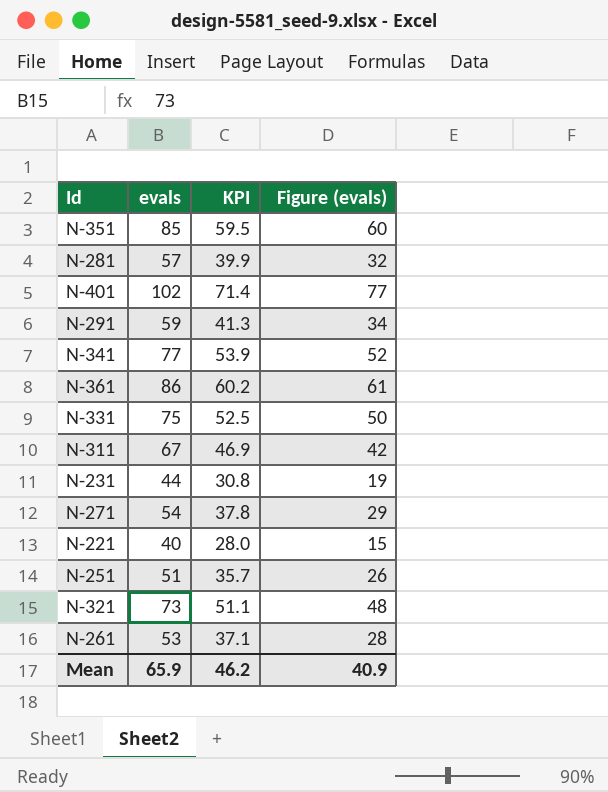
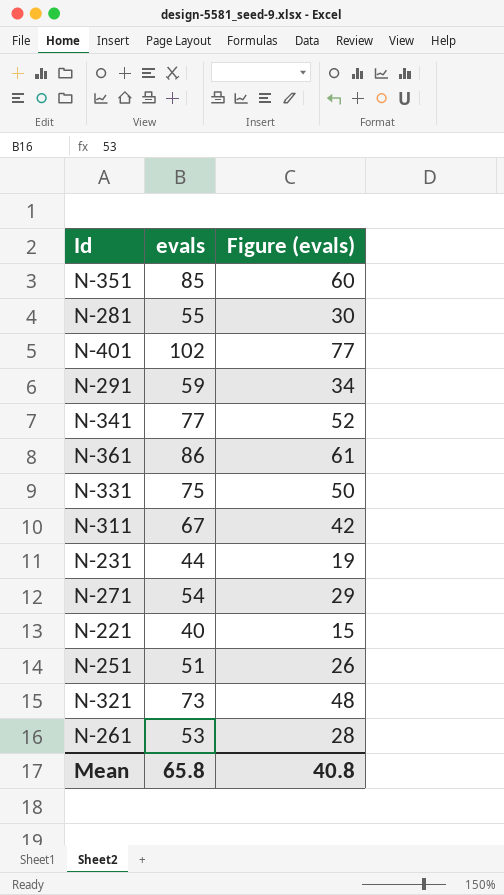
column KPI | formula: [evals] * 0.7 -> none
N-281 | evals: 57 -> 55
N-281 | Figure (evals): 32 -> 30
Mean | evals: 65.9 -> 65.8
Mean | Figure (evals): 40.9 -> 40.8

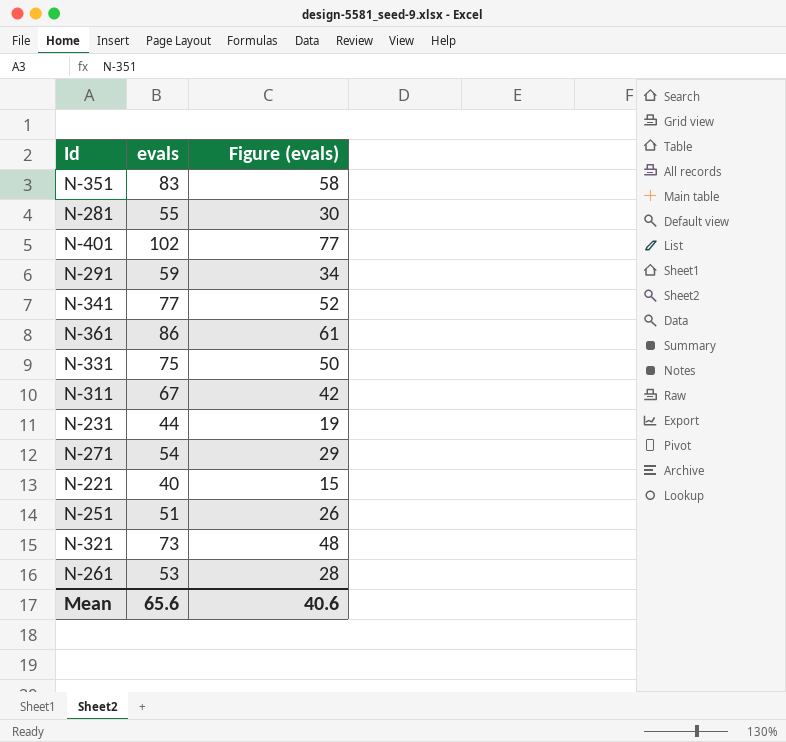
N-351 | evals: 85 -> 83
N-351 | Figure (evals): 60 -> 58
Mean | evals: 65.8 -> 65.6
Mean | Figure (evals): 40.8 -> 40.6

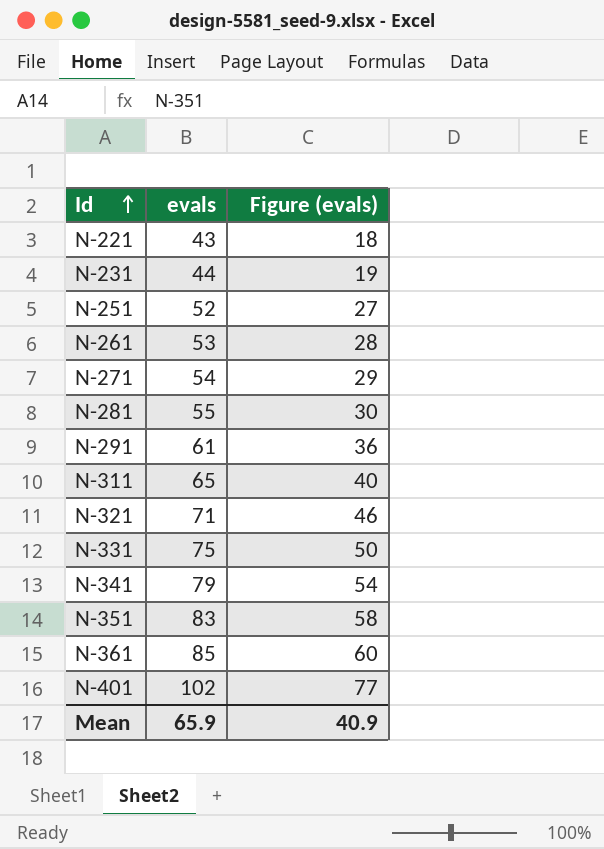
row order: none -> Id ascending
N-221 | evals: 40 -> 43
N-221 | Figure (evals): 15 -> 18
N-251 | evals: 51 -> 52
N-251 | Figure (evals): 26 -> 27
N-291 | evals: 59 -> 61
N-291 | Figure (evals): 34 -> 36
N-311 | evals: 67 -> 65
N-311 | Figure (evals): 42 -> 40
N-321 | evals: 73 -> 71
N-321 | Figure (evals): 48 -> 46
N-341 | evals: 77 -> 79
N-341 | Figure (evals): 52 -> 54
N-361 | evals: 86 -> 85
N-361 | Figure (evals): 61 -> 60
Mean | evals: 65.6 -> 65.9
Mean | Figure (evals): 40.6 -> 40.9

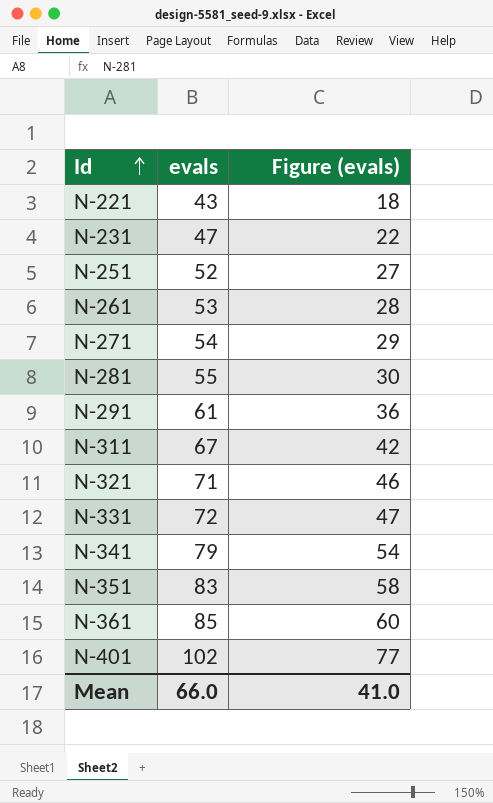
N-231 | evals: 44 -> 47
N-231 | Figure (evals): 19 -> 22
N-311 | evals: 65 -> 67
N-311 | Figure (evals): 40 -> 42
N-331 | evals: 75 -> 72
N-331 | Figure (evals): 50 -> 47
Mean | evals: 65.9 -> 66.0
Mean | Figure (evals): 40.9 -> 41.0

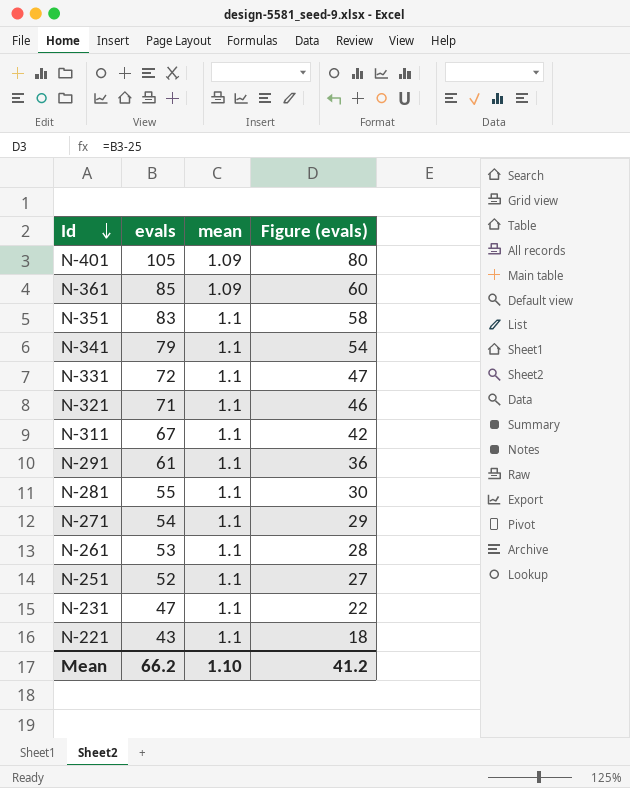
row order: Id ascending -> Id descending
column mean | position: none -> 3
N-401 | evals: 102 -> 105
N-401 | Figure (evals): 77 -> 80
Mean | evals: 66.0 -> 66.2
Mean | Figure (evals): 41.0 -> 41.2

